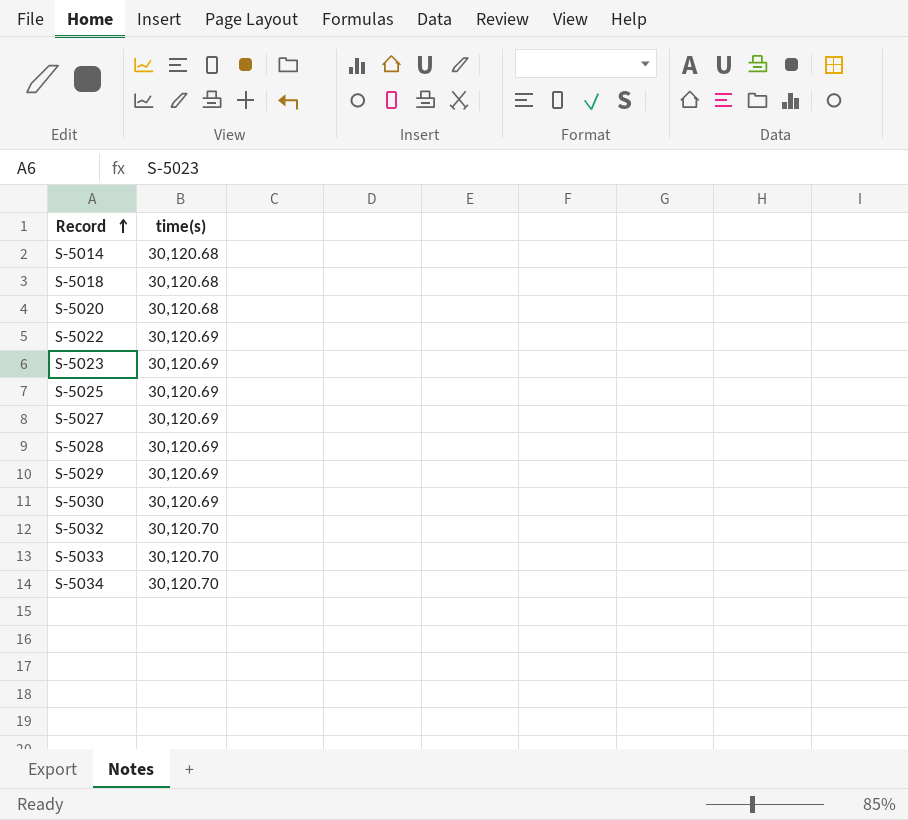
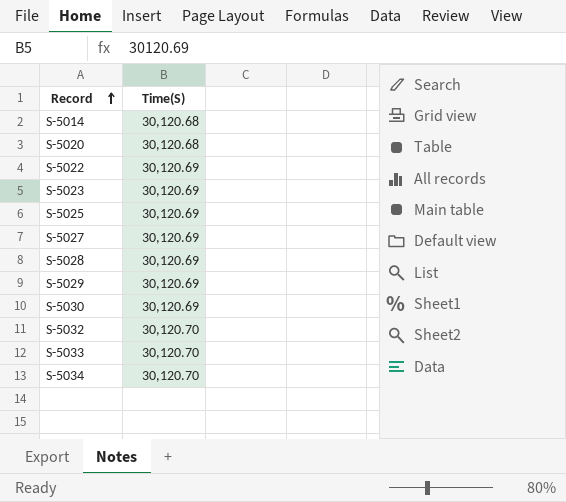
column name: time(s) -> Time(S)
row S-5018: 30,120.68 -> none

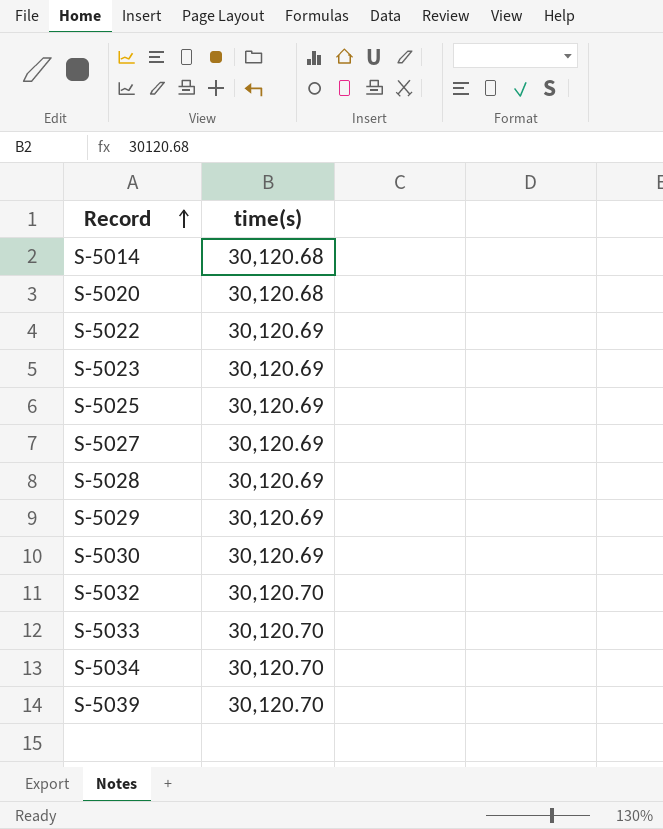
column name: Time(S) -> time(s)
row S-5039: none -> 30,120.70

